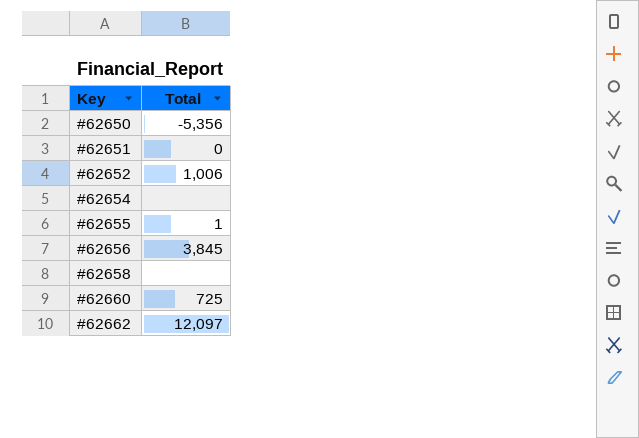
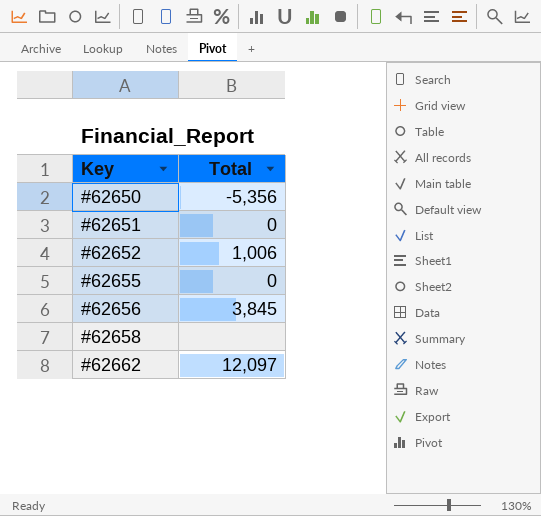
row #62654: none -> none
row #62660: 725 -> none
#62655 | Total: 1 -> 0

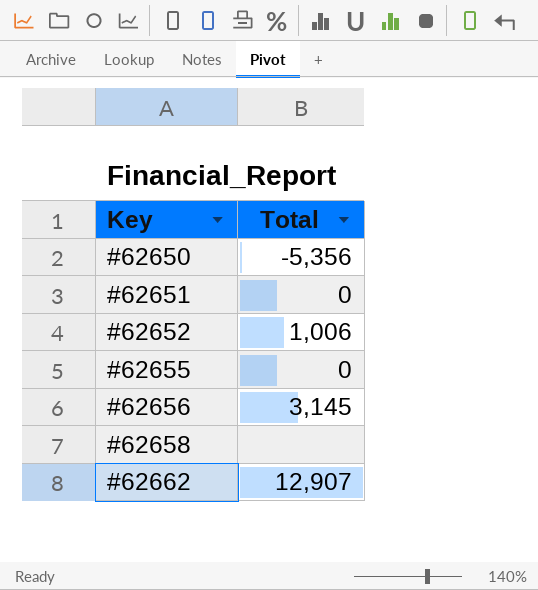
#62656 | Total: 3,845 -> 3,145
#62662 | Total: 12,097 -> 12,907

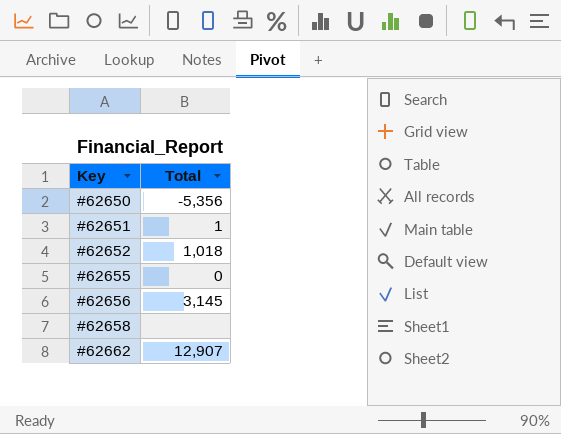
#62651 | Total: 0 -> 1
#62652 | Total: 1,006 -> 1,018

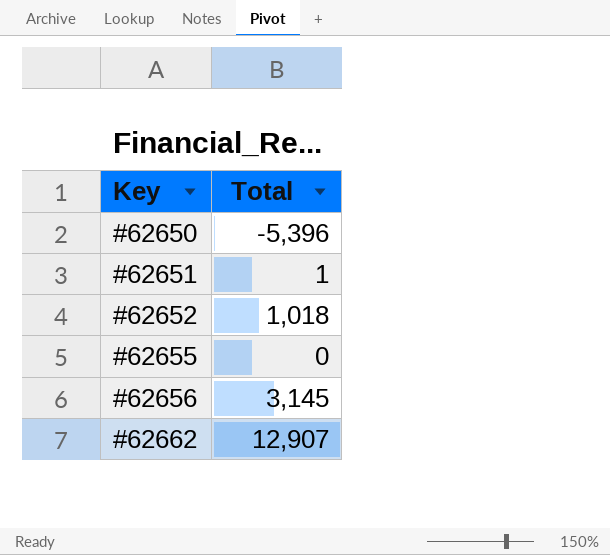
row #62658: none -> none
#62650 | Total: -5,356 -> -5,396

